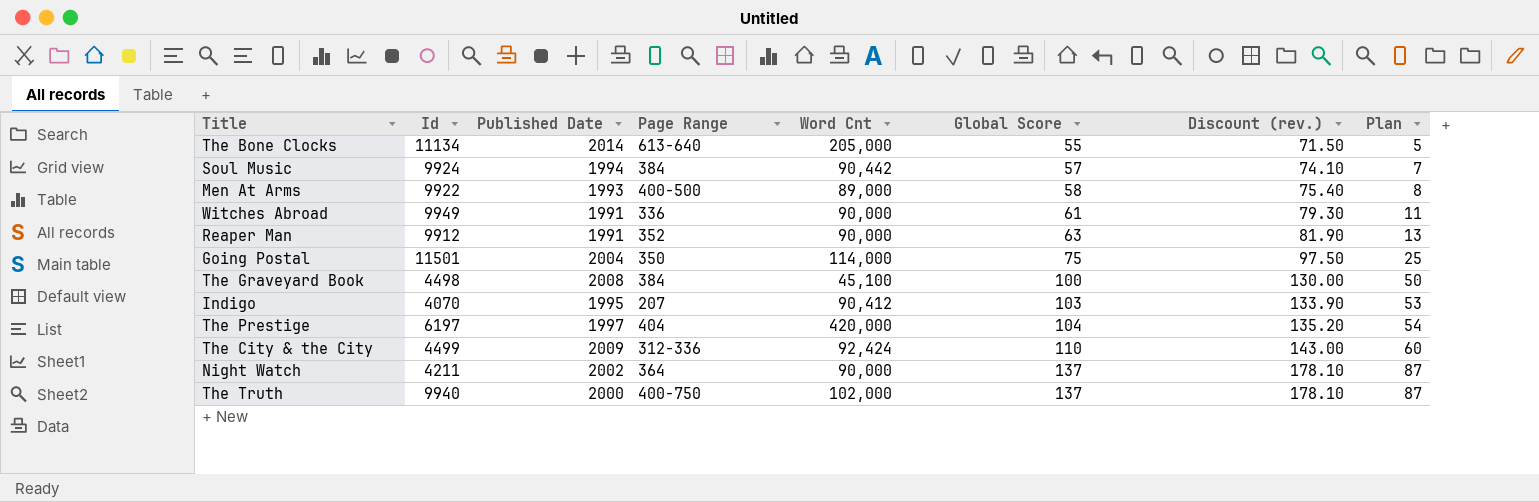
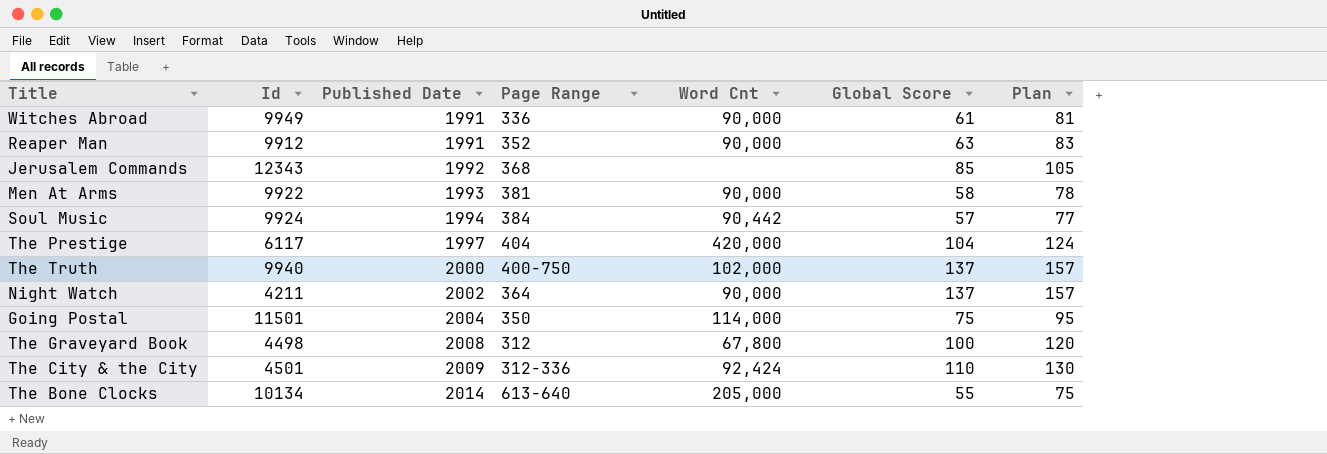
row order: Global Score ascending -> Published Date ascending
column Discount (rev.) | formula: [Global Score] * 1.3 -> none
column Plan | formula: [Global Score] - 50 -> [Global Score] + 20
row Indigo: 4070 | 1995 | 207 | 90,412 | 103 | 133.90 | 53 -> none
row Jerusalem Commands: none -> 12343 | 1992 | 368 | none | 85 | 105
Men At Arms | Page Range: 400-500 -> 381
Men At Arms | Word Cnt: 89,000 -> 90,000
The Prestige | Id: 6197 -> 6117
The Graveyard Book | Page Range: 384 -> 312
The Graveyard Book | Word Cnt: 45,100 -> 67,800
The City & the City | Id: 4499 -> 4501
The Bone Clocks | Id: 11134 -> 10134

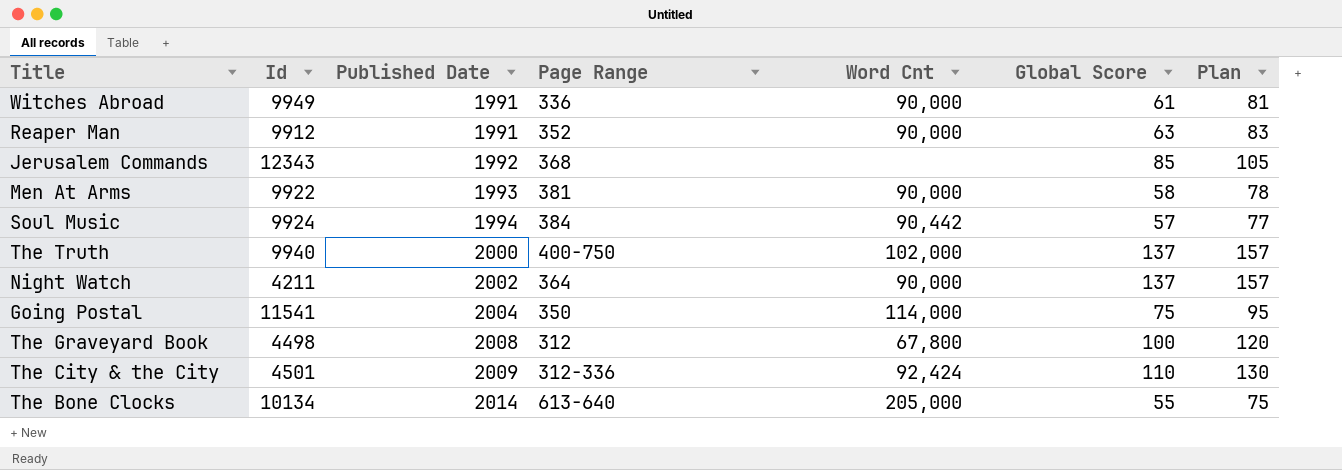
row The Prestige: 6117 | 1997 | 404 | 420,000 | 104 | 124 -> none
Going Postal | Id: 11501 -> 11541

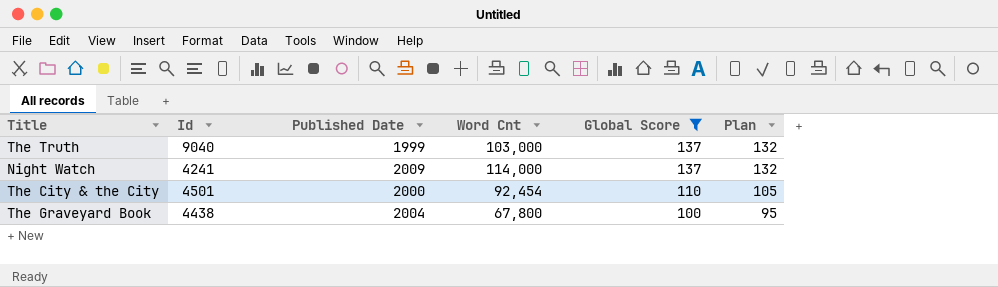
filter: none -> Global Score >= 100
row order: Published Date ascending -> Global Score descending
column Page Range | position: 4 -> none
column Plan | formula: [Global Score] + 20 -> [Global Score] - 5
The Truth | Id: 9940 -> 9040
The Truth | Published Date: 2000 -> 1999
The Truth | Word Cnt: 102,000 -> 103,000
Night Watch | Id: 4211 -> 4241
Night Watch | Published Date: 2002 -> 2009
Night Watch | Word Cnt: 90,000 -> 114,000
The City & the City | Published Date: 2009 -> 2000
The City & the City | Word Cnt: 92,424 -> 92,454
The Graveyard Book | Id: 4498 -> 4438
The Graveyard Book | Published Date: 2008 -> 2004

